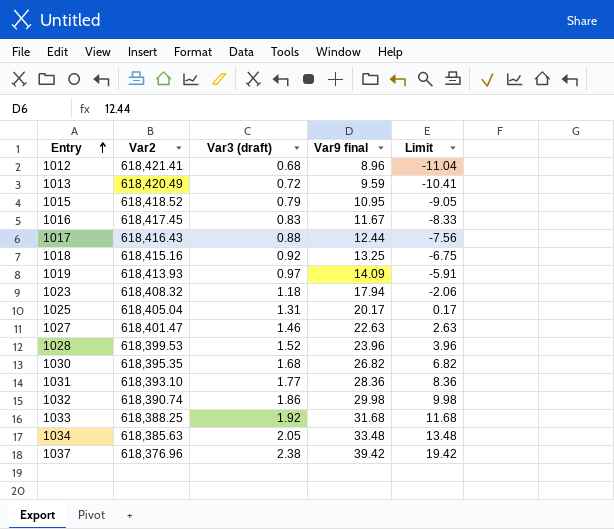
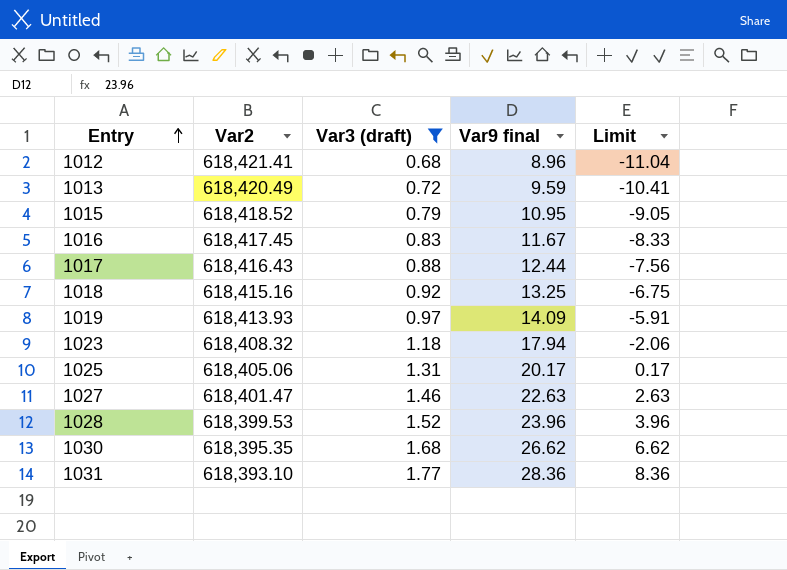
filter: none -> Var3 (draft) <= 1.77
1025 | Var2: 618,405.04 -> 618,405.06
1030 | Var9 final: 26.82 -> 26.62
1030 | Limit: 6.82 -> 6.62

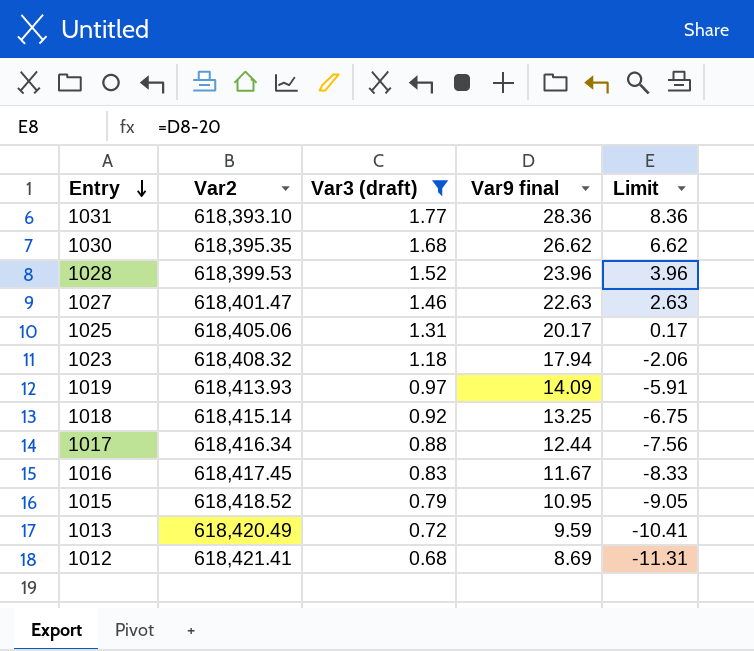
row order: Entry ascending -> Entry descending
1018 | Var2: 618,415.16 -> 618,415.14
1017 | Var2: 618,416.43 -> 618,416.34
1012 | Var9 final: 8.96 -> 8.69
1012 | Limit: -11.04 -> -11.31

